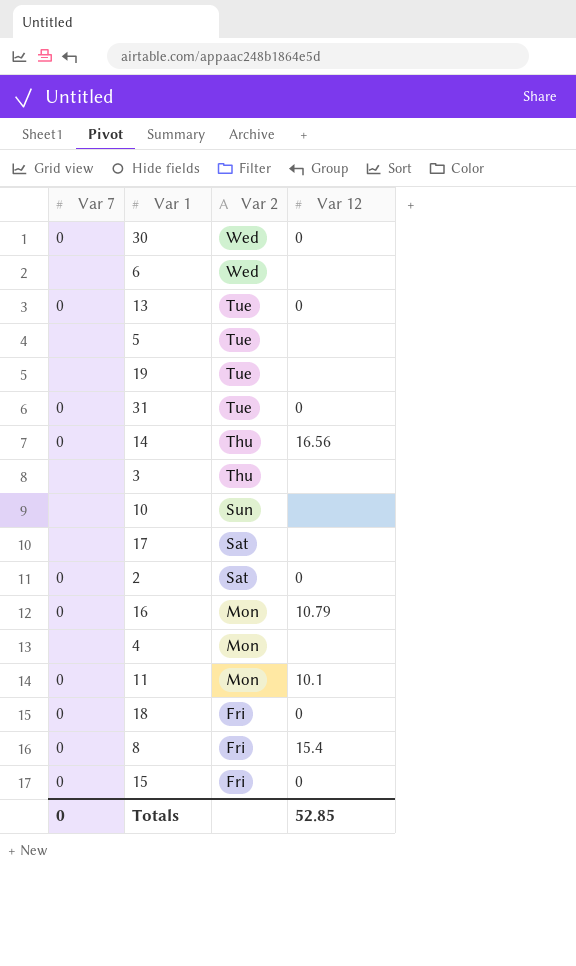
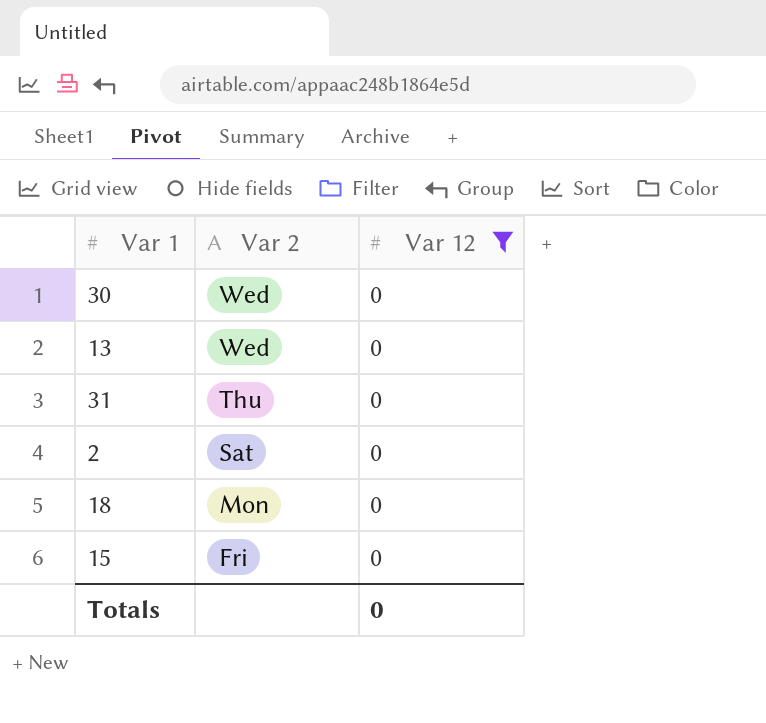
filter: none -> Var 12 = 0
column Var 7 | position: 1 -> none
13 | Var 2: Tue -> Wed
31 | Var 2: Tue -> Thu
18 | Var 2: Fri -> Mon
Totals | Var 12: 52.85 -> 0

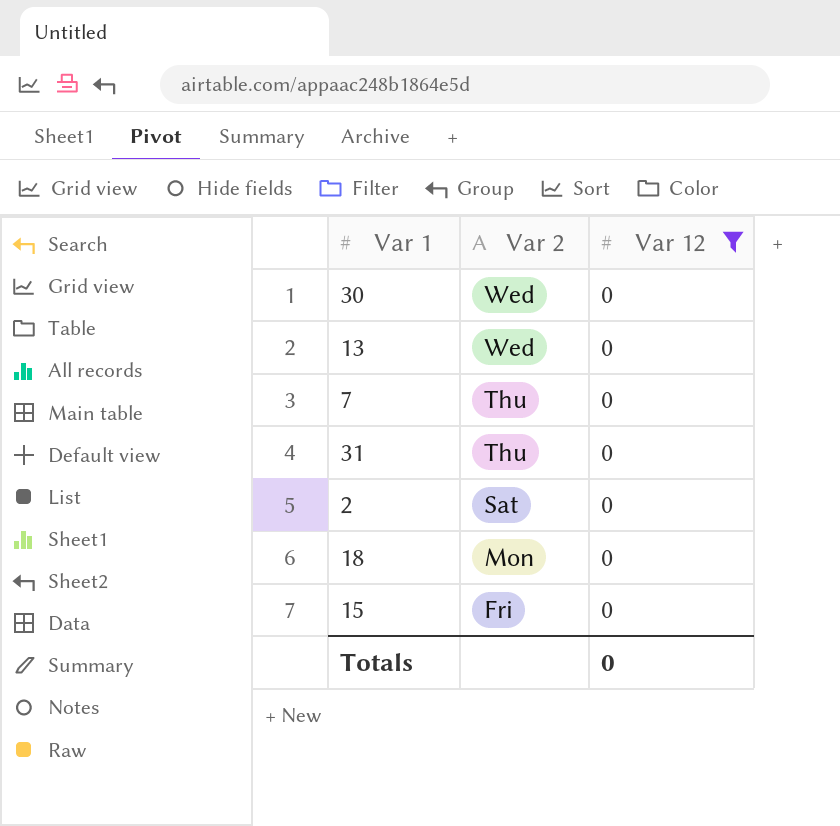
row 7: none -> Thu | 0

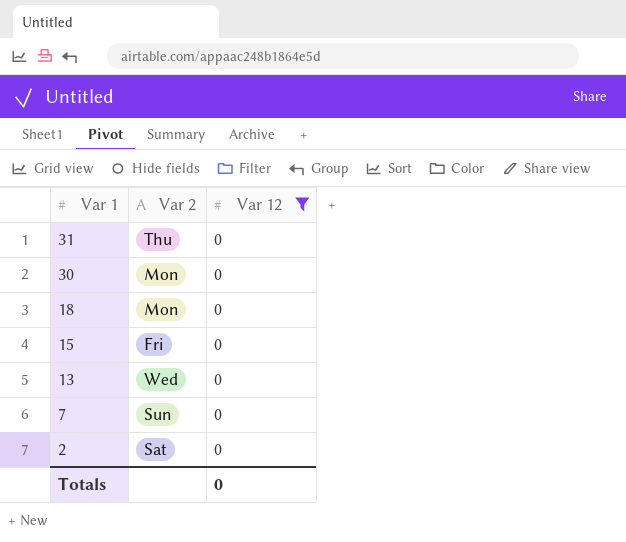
row order: Var 2 descending -> Var 1 descending
30 | Var 2: Wed -> Mon
7 | Var 2: Thu -> Sun

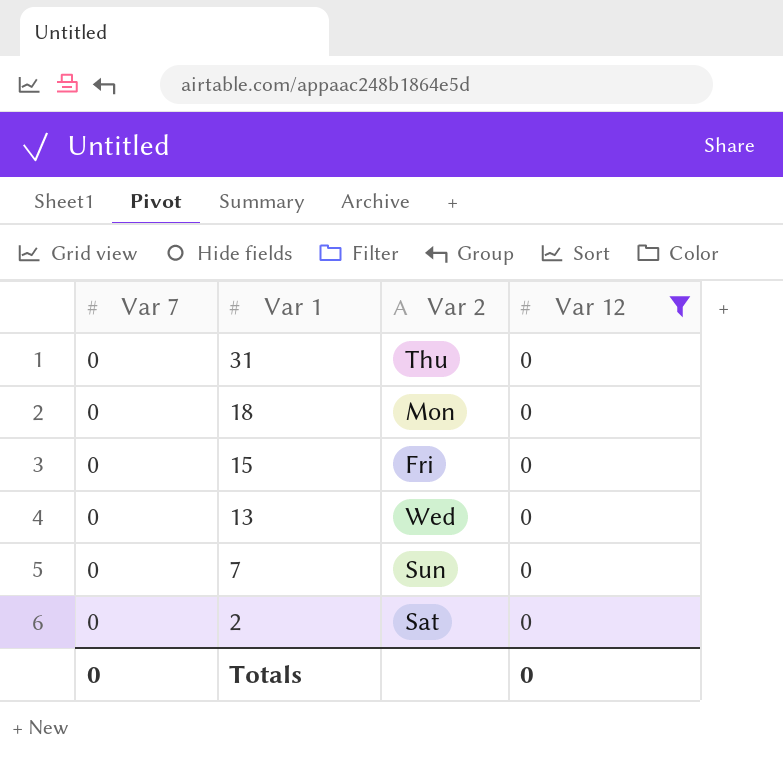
column Var 7 | position: none -> 1
row 30: Mon | 0 -> none

